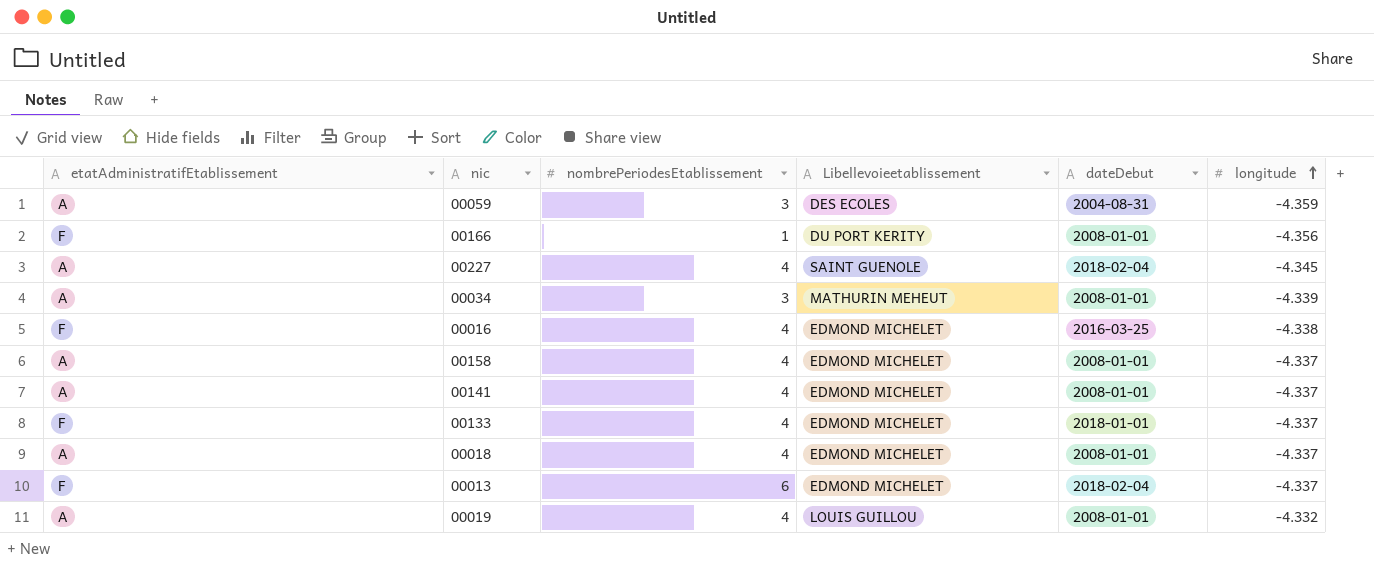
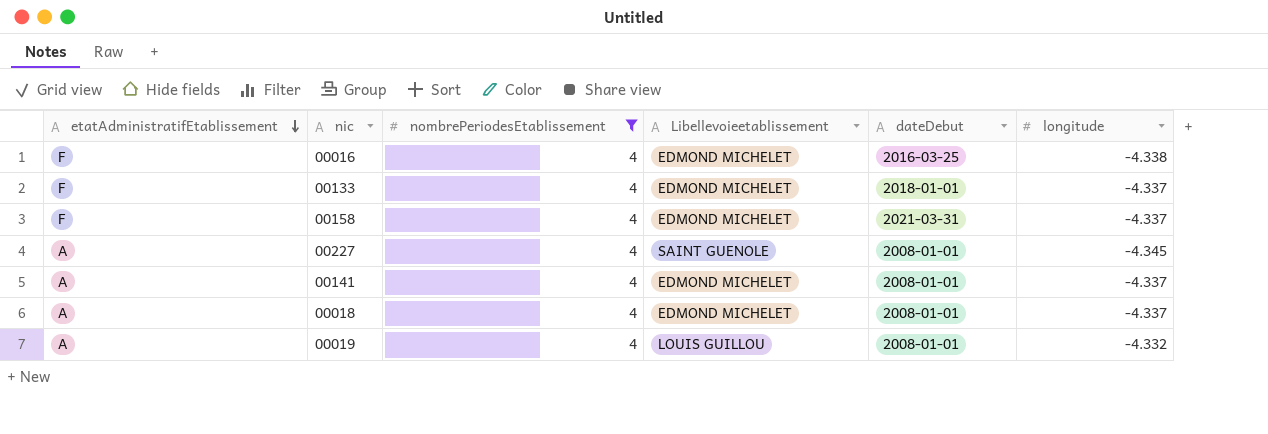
filter: none -> nombrePeriodesEtablissement = 4
row order: longitude ascending -> etatAdministratifEtablissement descending
00158 | etatAdministratifEtablissement: A -> F
00158 | dateDebut: 2008-01-01 -> 2021-03-31
00227 | dateDebut: 2018-02-04 -> 2008-01-01

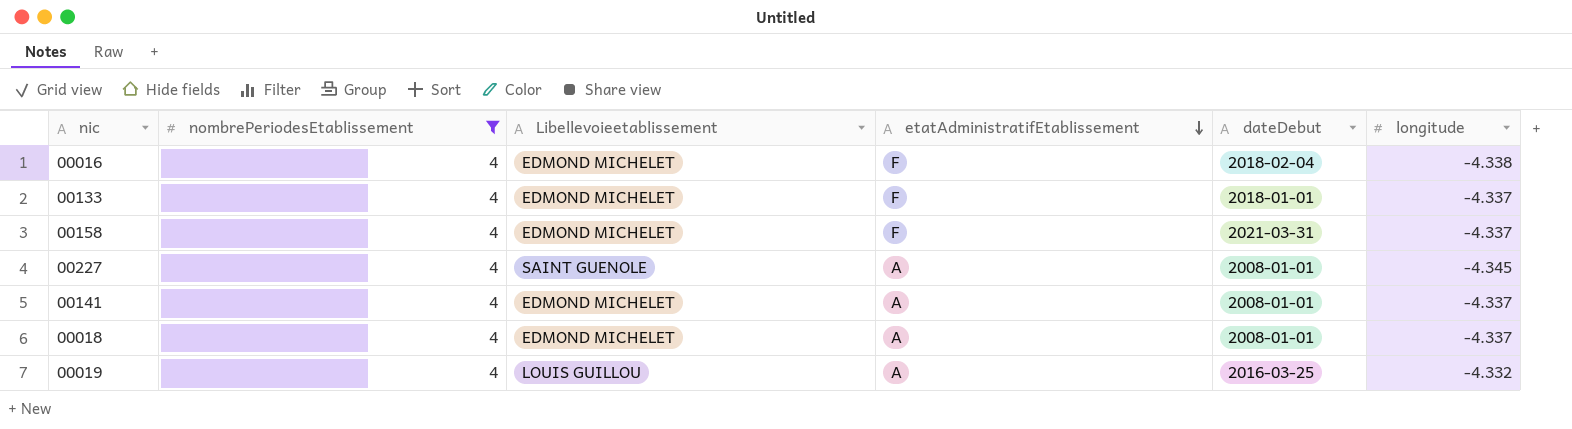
column etatAdministratifEtablissement | position: 1 -> 4
00016 | dateDebut: 2016-03-25 -> 2018-02-04
00019 | dateDebut: 2008-01-01 -> 2016-03-25

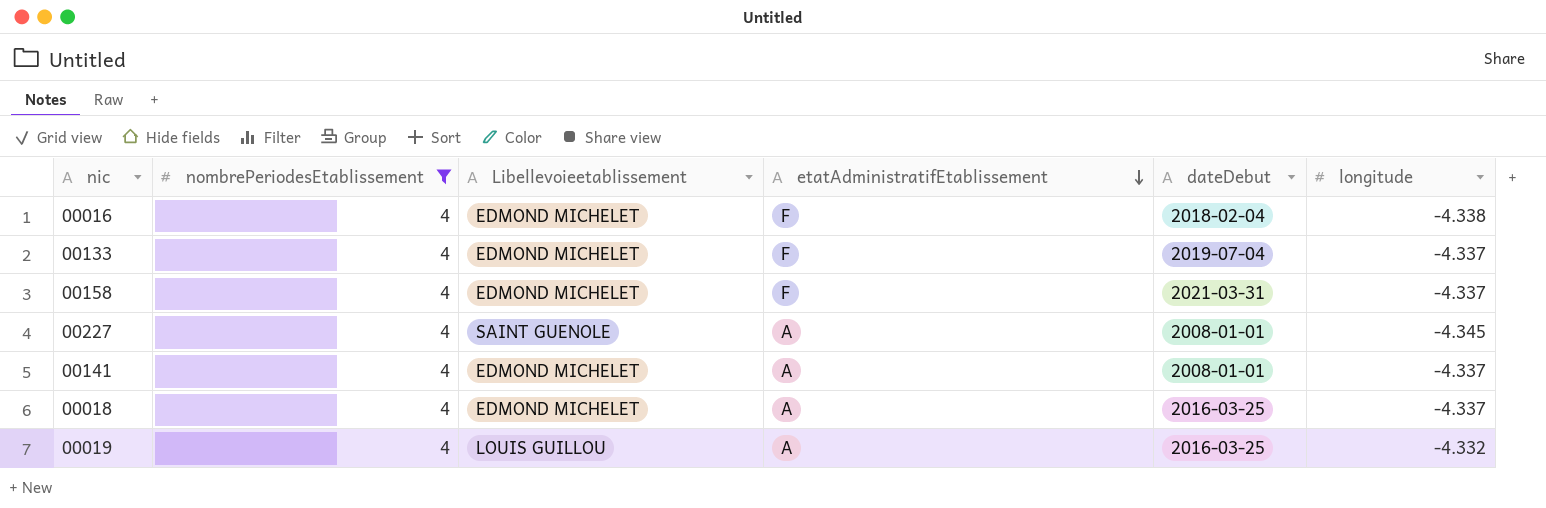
00133 | dateDebut: 2018-01-01 -> 2019-07-04
00018 | dateDebut: 2008-01-01 -> 2016-03-25

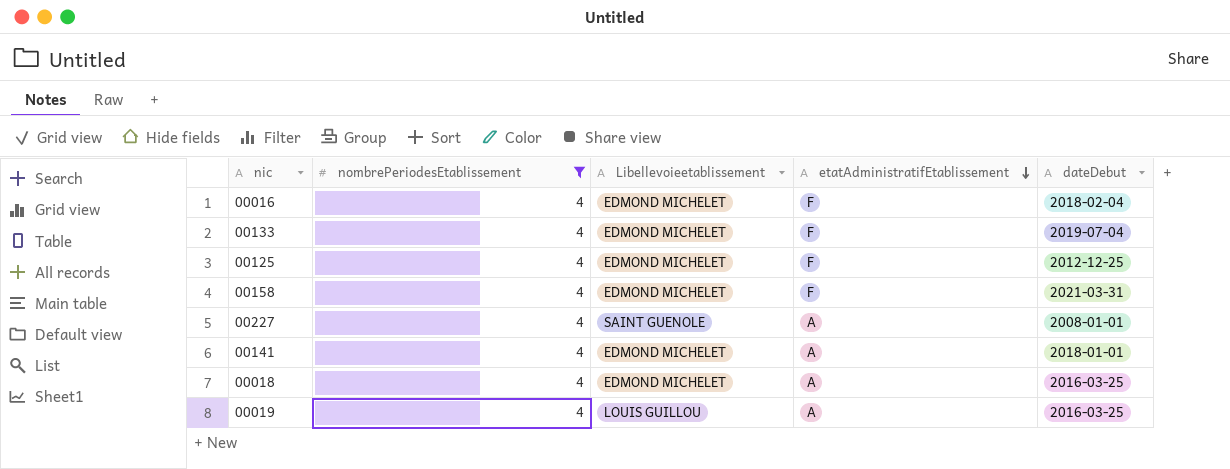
column longitude | position: 6 -> none
row 00125: none -> 4 | EDMOND MICHELET | F | 2012-12-25
00141 | dateDebut: 2008-01-01 -> 2018-01-01

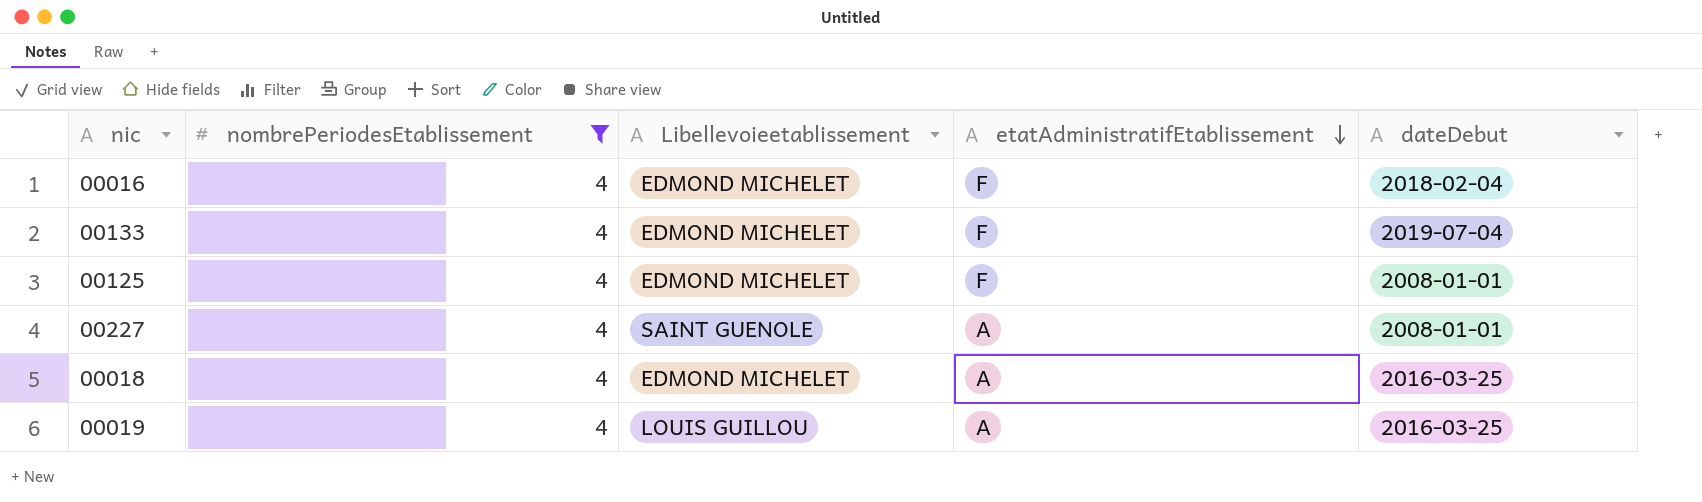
row 00158: 4 | EDMOND MICHELET | F | 2021-03-31 -> none
row 00141: 4 | EDMOND MICHELET | A | 2018-01-01 -> none
00125 | dateDebut: 2012-12-25 -> 2008-01-01

